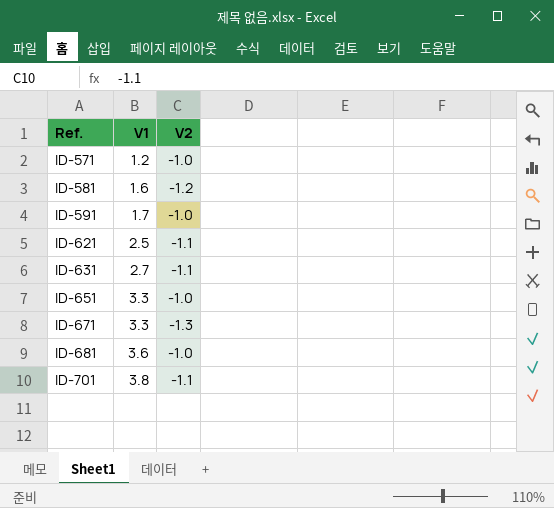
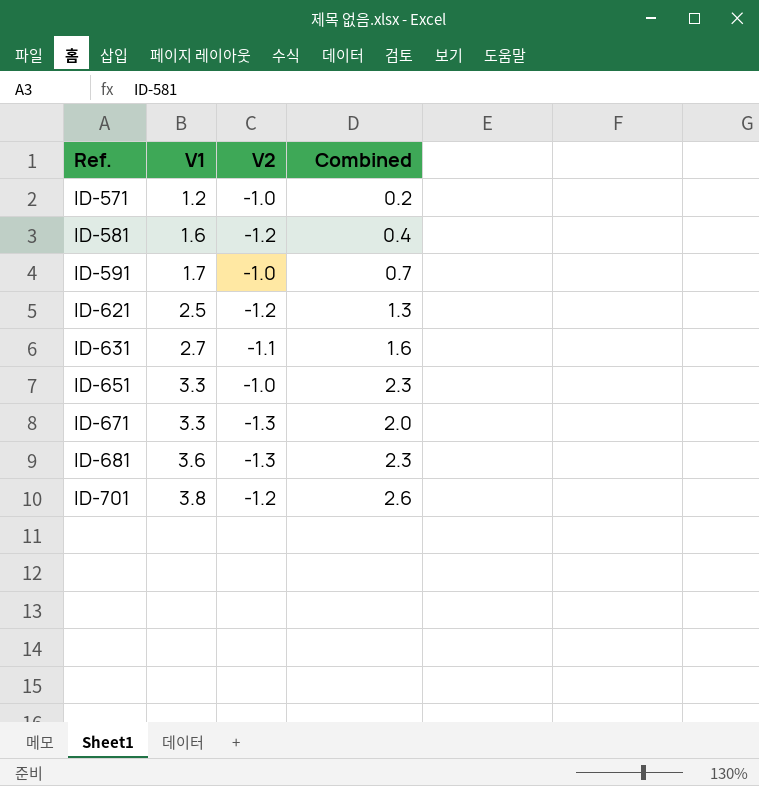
column Combined | formula: none -> [V1] + [V2]
ID-621 | V2: -1.1 -> -1.2
ID-681 | V2: -1.0 -> -1.3
ID-701 | V2: -1.1 -> -1.2

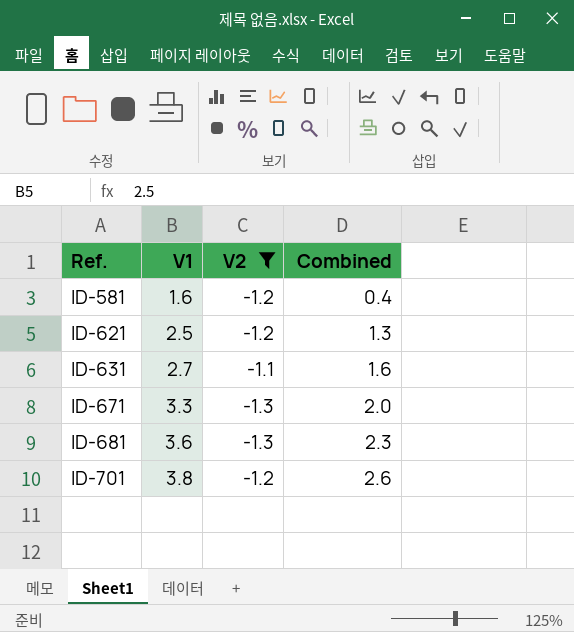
filter: none -> V2 != -1.0

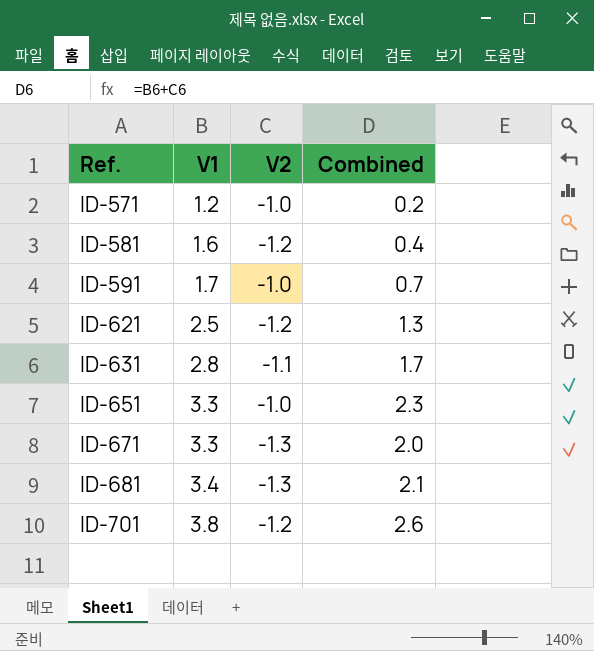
filter: V2 != -1.0 -> none
ID-631 | V1: 2.7 -> 2.8
ID-631 | Combined: 1.6 -> 1.7
ID-681 | V1: 3.6 -> 3.4
ID-681 | Combined: 2.3 -> 2.1

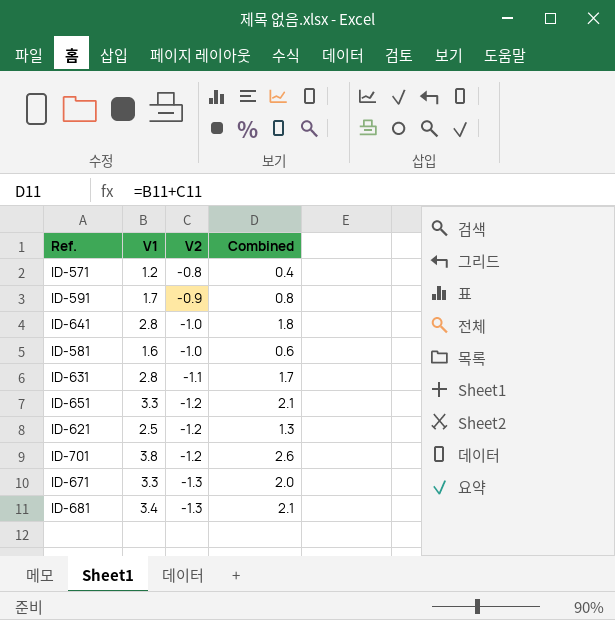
row order: Ref. ascending -> V2 descending
ID-571 | V2: -1.0 -> -0.8
ID-571 | Combined: 0.2 -> 0.4
ID-591 | V2: -1.0 -> -0.9
ID-591 | Combined: 0.7 -> 0.8
row ID-641: none -> 2.8 | -1.0 | 1.8
ID-581 | V2: -1.2 -> -1.0
ID-581 | Combined: 0.4 -> 0.6
ID-651 | V2: -1.0 -> -1.2
ID-651 | Combined: 2.3 -> 2.1

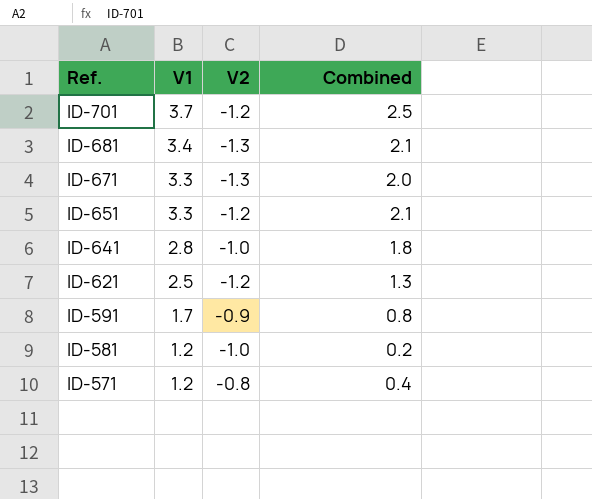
row order: V2 descending -> Ref. descending
row ID-631: 2.8 | -1.1 | 1.7 -> none
ID-701 | V1: 3.8 -> 3.7
ID-701 | Combined: 2.6 -> 2.5
ID-581 | V1: 1.6 -> 1.2
ID-581 | Combined: 0.6 -> 0.2

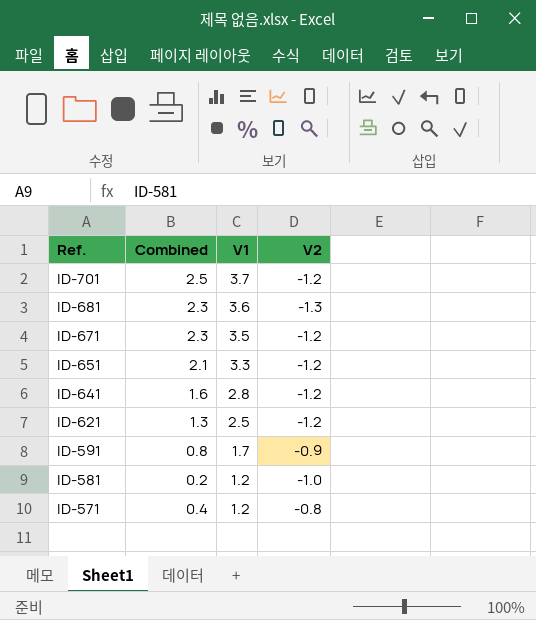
column Combined | position: 4 -> 2
ID-681 | Combined: 2.1 -> 2.3
ID-681 | V1: 3.4 -> 3.6
ID-671 | Combined: 2.0 -> 2.3
ID-671 | V1: 3.3 -> 3.5
ID-671 | V2: -1.3 -> -1.2
ID-641 | Combined: 1.8 -> 1.6
ID-641 | V2: -1.0 -> -1.2

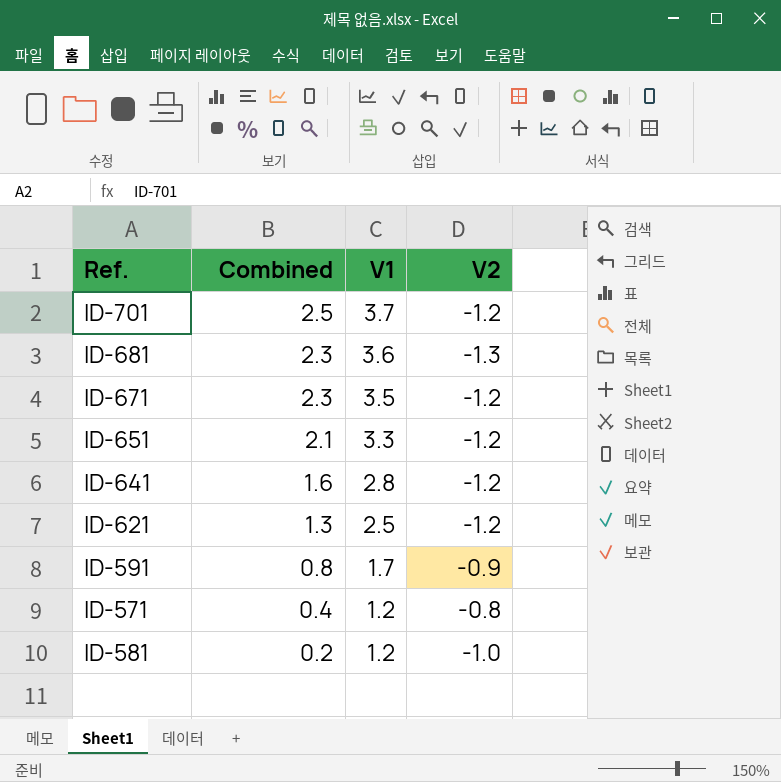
row order: Ref. descending -> Combined descending

